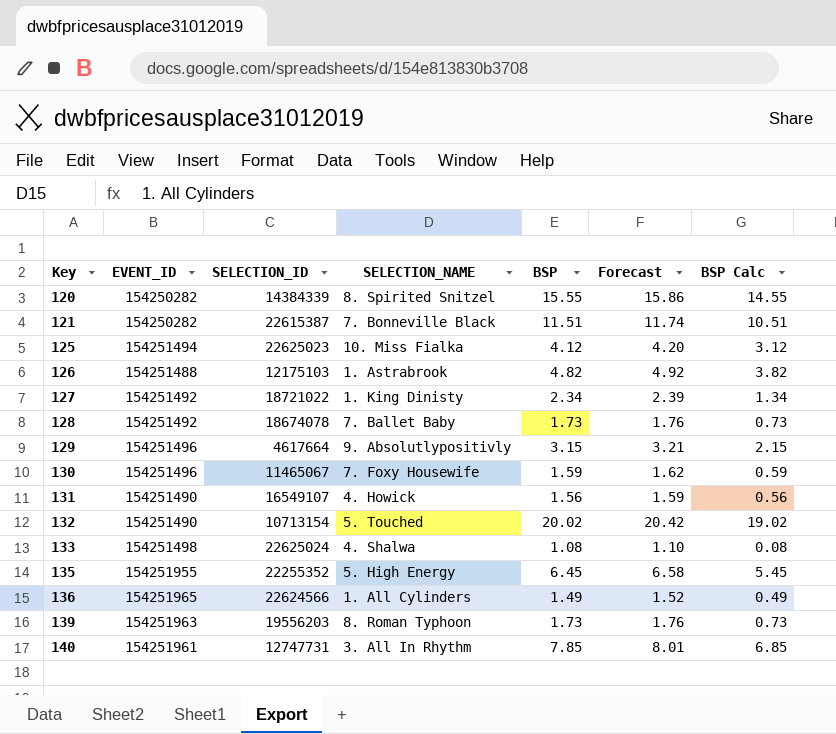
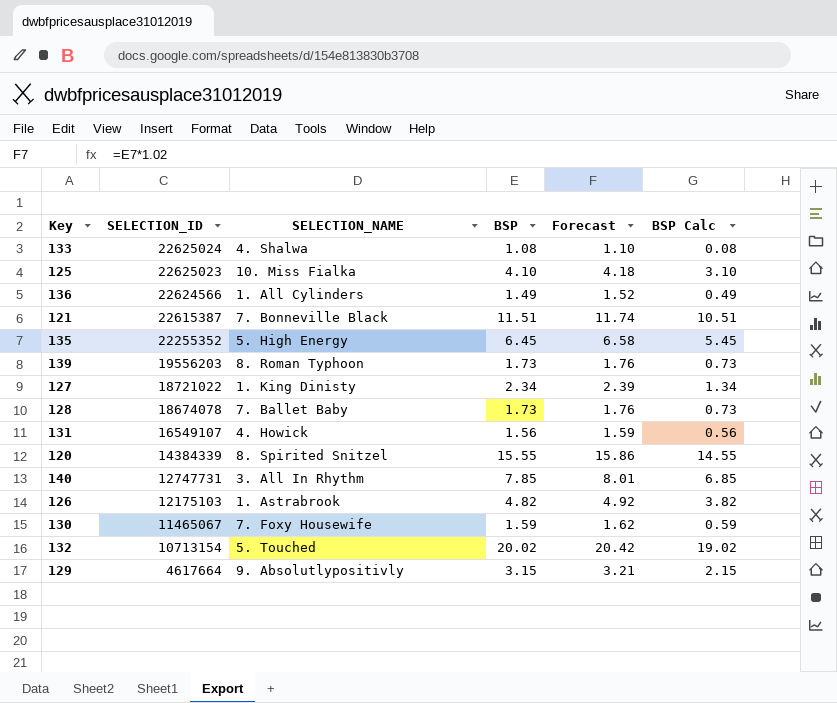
row order: Key ascending -> SELECTION_ID descending
column EVENT_ID | position: 2 -> none
125 | BSP: 4.12 -> 4.10
125 | Forecast: 4.20 -> 4.18
125 | BSP Calc: 3.12 -> 3.10

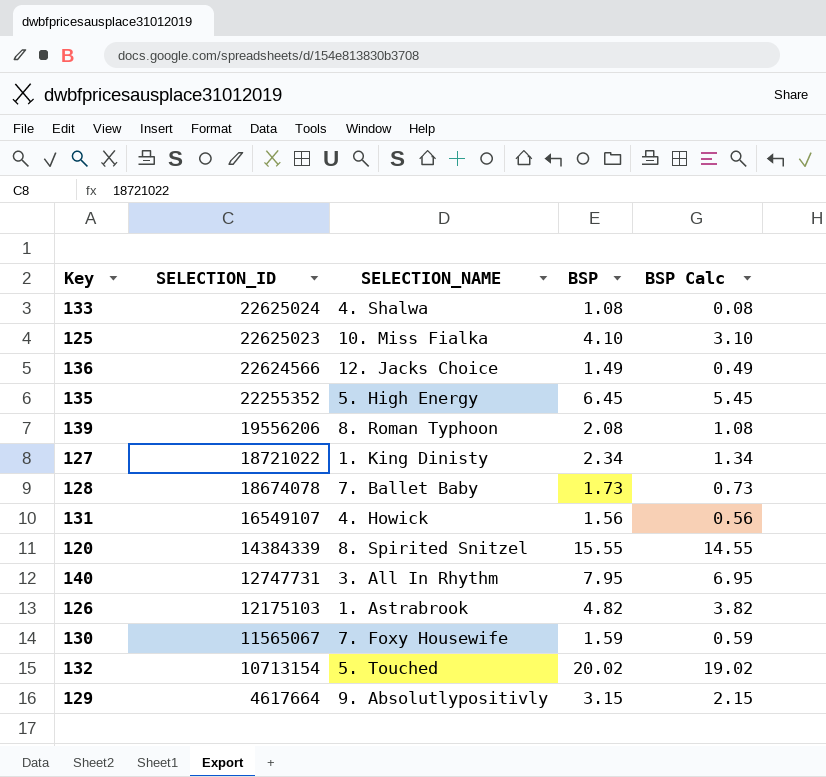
column Forecast | formula: [BSP] * 1.02 -> none
row 121: 22615387 | 7. Bonneville Black | 11.51 | 11.74 | 10.51 -> none
136 | SELECTION_NAME: 1. All Cylinders -> 12. Jacks Choice
139 | SELECTION_ID: 19556203 -> 19556206
139 | BSP: 1.73 -> 2.08
139 | BSP Calc: 0.73 -> 1.08
140 | BSP: 7.85 -> 7.95
140 | BSP Calc: 6.85 -> 6.95
130 | SELECTION_ID: 11465067 -> 11565067

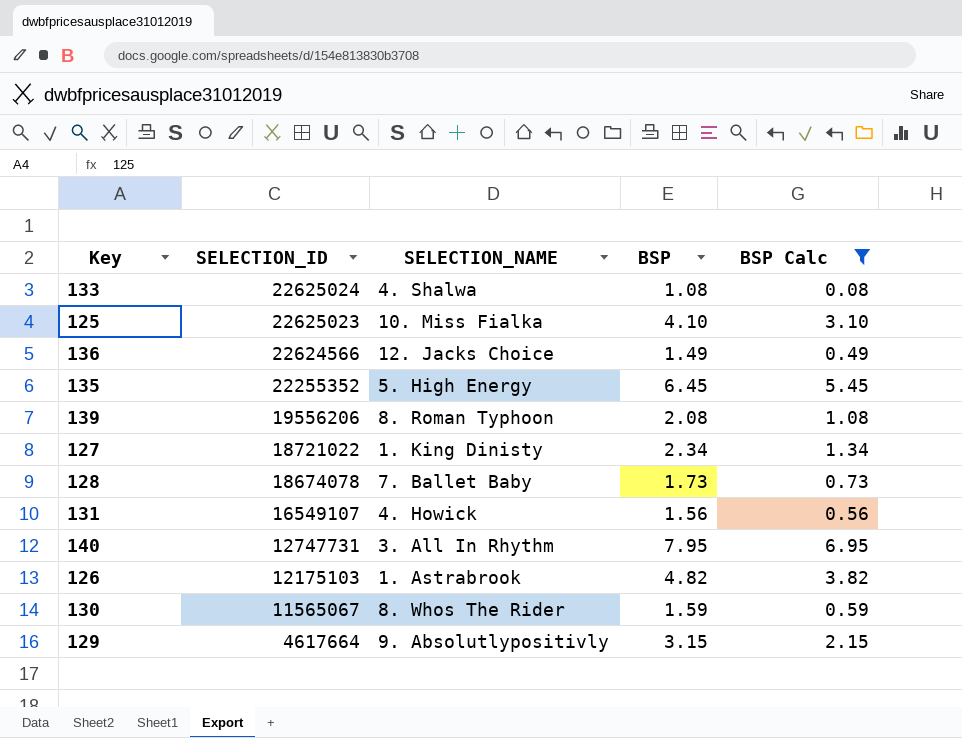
filter: none -> BSP Calc <= 6.95
130 | SELECTION_NAME: 7. Foxy Housewife -> 8. Whos The Rider

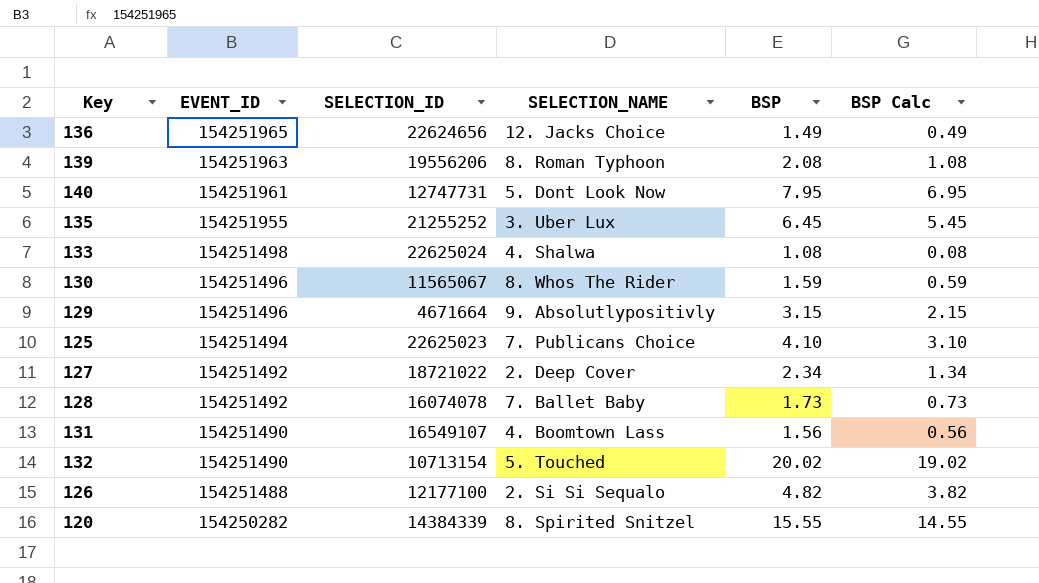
filter: BSP Calc <= 6.95 -> none
row order: SELECTION_ID descending -> EVENT_ID descending
column EVENT_ID | position: none -> 2
136 | SELECTION_ID: 22624566 -> 22624656
140 | SELECTION_NAME: 3. All In Rhythm -> 5. Dont Look Now
135 | SELECTION_ID: 22255352 -> 21255252
135 | SELECTION_NAME: 5. High Energy -> 3. Uber Lux
129 | SELECTION_ID: 4617664 -> 4671664
125 | SELECTION_NAME: 10. Miss Fialka -> 7. Publicans Choice
127 | SELECTION_NAME: 1. King Dinisty -> 2. Deep Cover
128 | SELECTION_ID: 18674078 -> 16074078
131 | SELECTION_NAME: 4. Howick -> 4. Boomtown Lass
126 | SELECTION_ID: 12175103 -> 12177100
126 | SELECTION_NAME: 1. Astrabrook -> 2. Si Si Sequalo

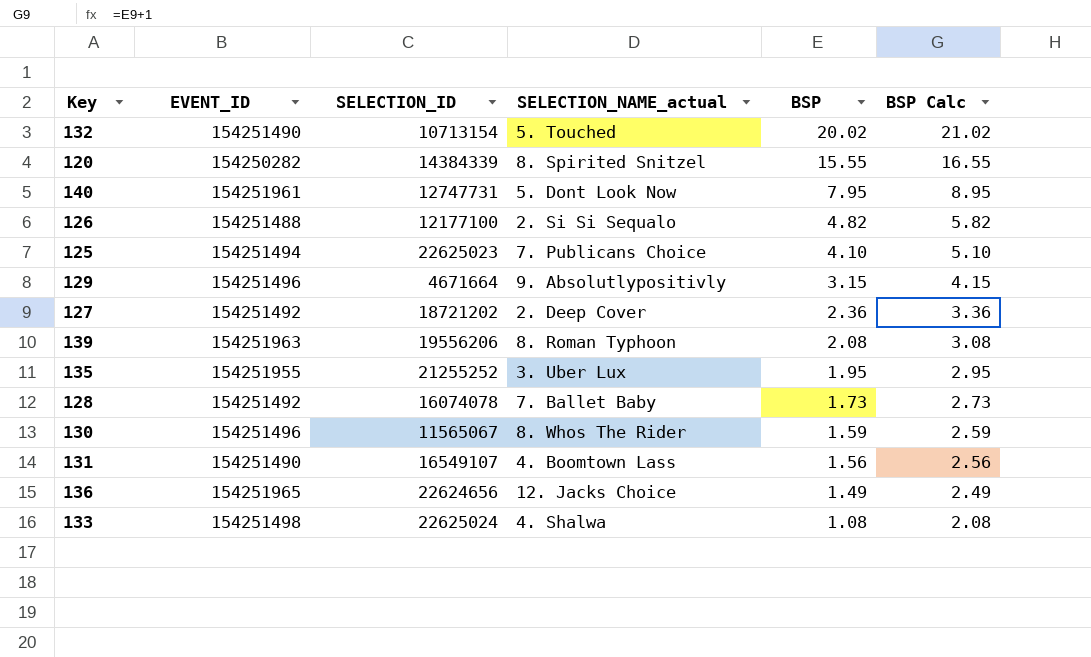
row order: EVENT_ID descending -> BSP descending
column name: SELECTION_NAME -> SELECTION_NAME_actual
column BSP Calc | formula: [BSP] - 1 -> [BSP] + 1
127 | SELECTION_ID: 18721022 -> 18721202
127 | BSP: 2.34 -> 2.36
135 | BSP: 6.45 -> 1.95

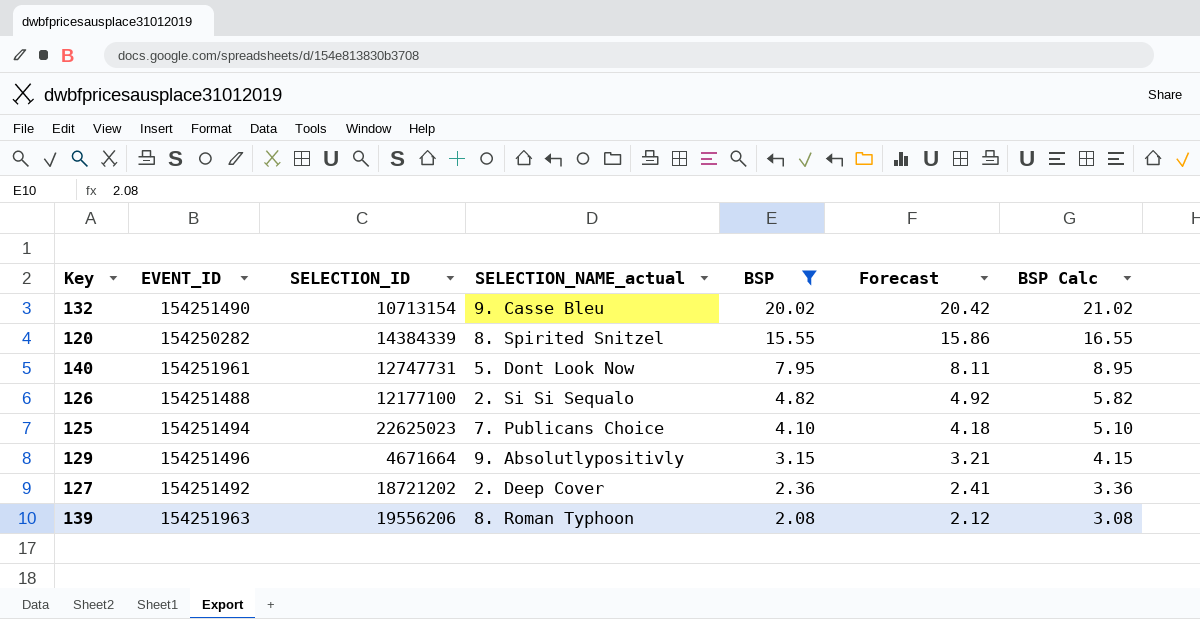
filter: none -> BSP >= 2.08
column Forecast | formula: none -> [BSP] * 1.02
132 | SELECTION_NAME_actual: 5. Touched -> 9. Casse Bleu

